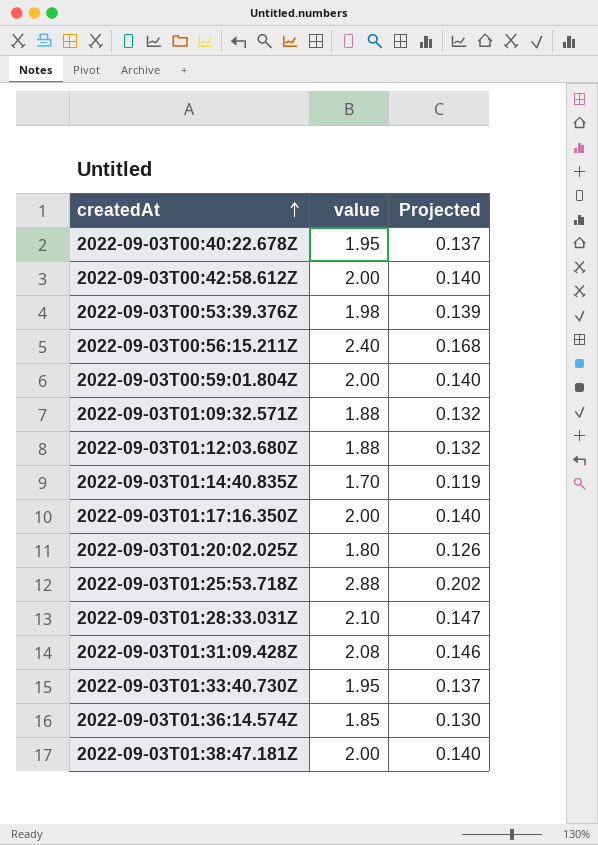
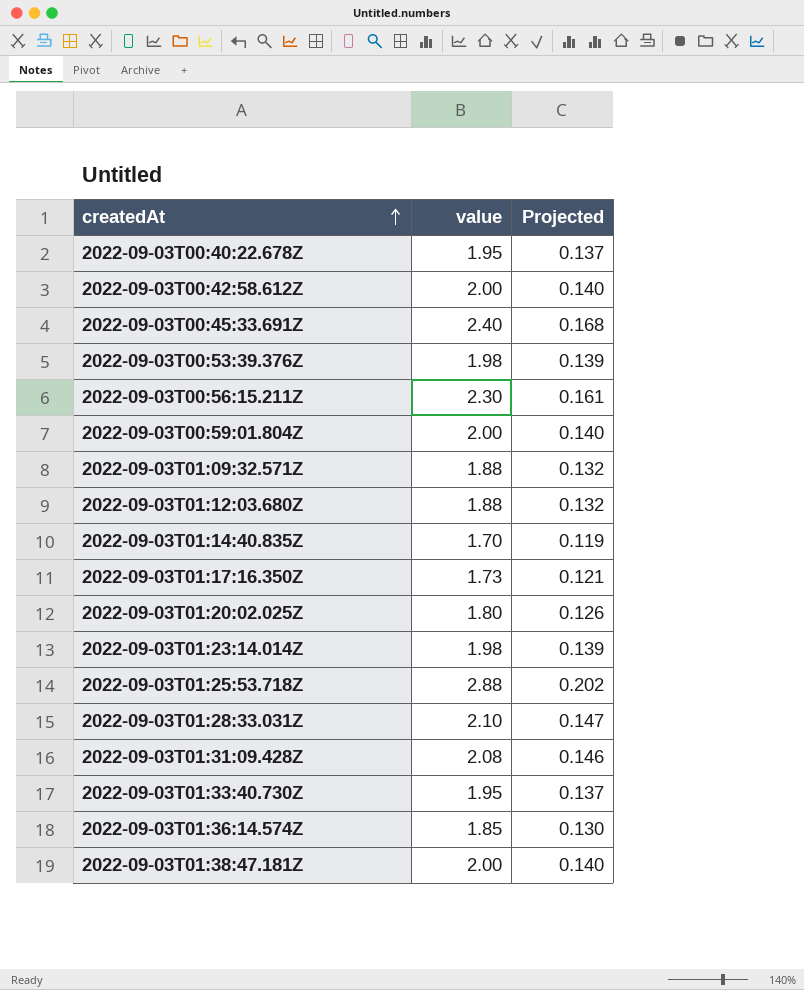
row 2022-09-03T00:45:33.691Z: none -> 2.40 | 0.168
2022-09-03T00:56:15.211Z | value: 2.40 -> 2.30
2022-09-03T00:56:15.211Z | Projected: 0.168 -> 0.161
2022-09-03T01:17:16.350Z | value: 2.00 -> 1.73
2022-09-03T01:17:16.350Z | Projected: 0.140 -> 0.121
row 2022-09-03T01:23:14.014Z: none -> 1.98 | 0.139

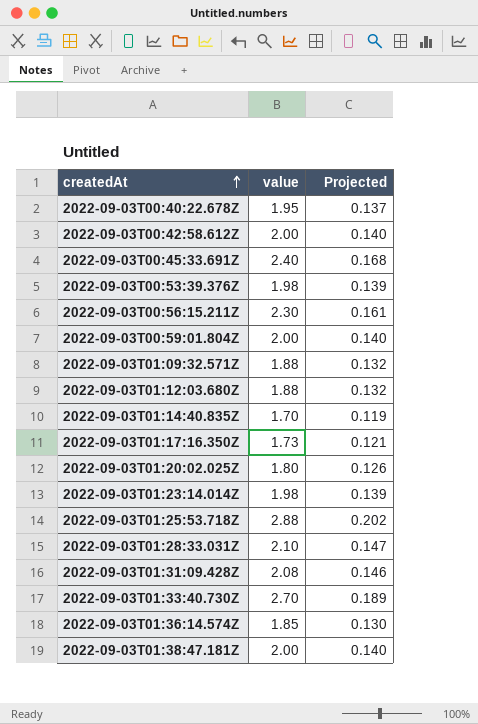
2022-09-03T01:33:40.730Z | value: 1.95 -> 2.70
2022-09-03T01:33:40.730Z | Projected: 0.137 -> 0.189

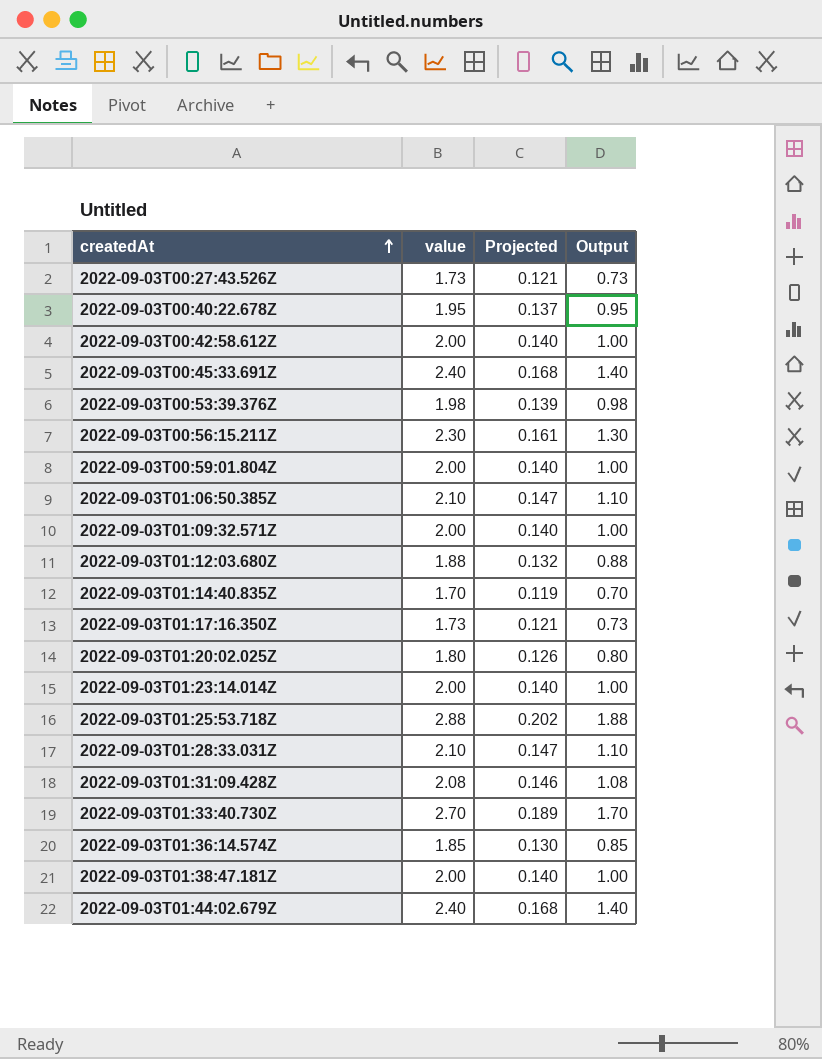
column Output | formula: none -> [value] - 1
row 2022-09-03T00:27:43.526Z: none -> 1.73 | 0.121 | 0.73
row 2022-09-03T01:06:50.385Z: none -> 2.10 | 0.147 | 1.10
2022-09-03T01:09:32.571Z | value: 1.88 -> 2.00
2022-09-03T01:09:32.571Z | Projected: 0.132 -> 0.140
2022-09-03T01:23:14.014Z | value: 1.98 -> 2.00
2022-09-03T01:23:14.014Z | Projected: 0.139 -> 0.140
row 2022-09-03T01:44:02.679Z: none -> 2.40 | 0.168 | 1.40

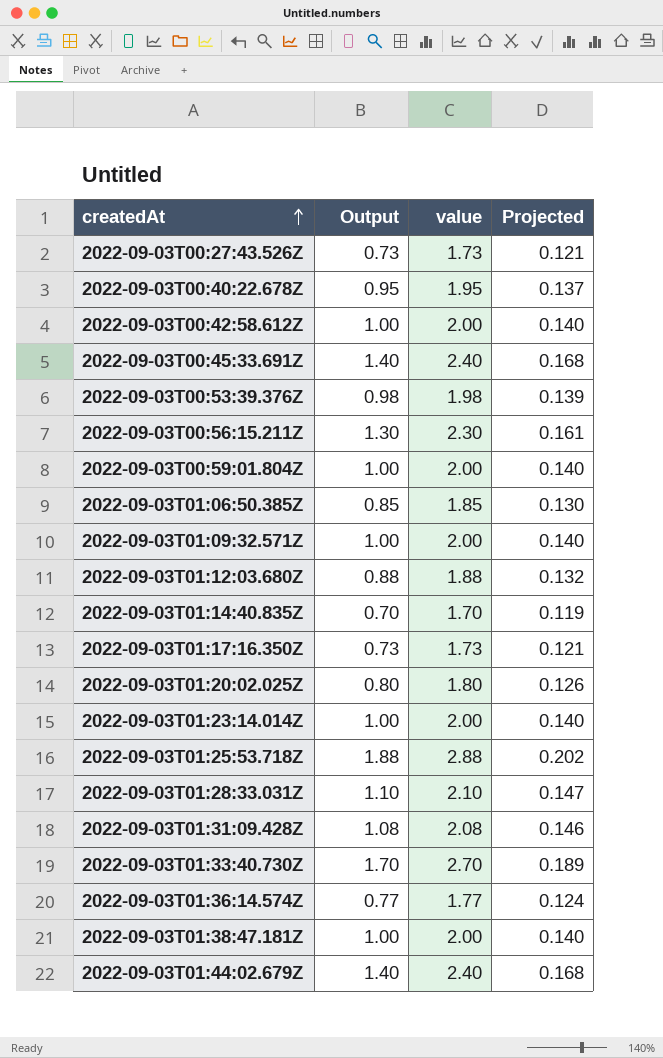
column Output | position: 4 -> 2
2022-09-03T01:06:50.385Z | Output: 1.10 -> 0.85
2022-09-03T01:06:50.385Z | value: 2.10 -> 1.85
2022-09-03T01:06:50.385Z | Projected: 0.147 -> 0.130
2022-09-03T01:36:14.574Z | Output: 0.85 -> 0.77
2022-09-03T01:36:14.574Z | value: 1.85 -> 1.77
2022-09-03T01:36:14.574Z | Projected: 0.130 -> 0.124

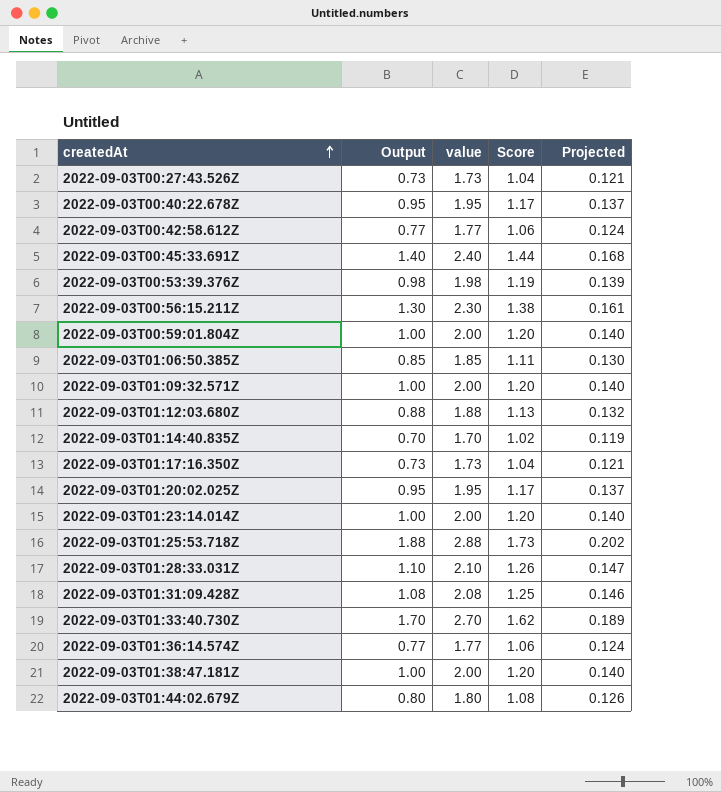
column Score | formula: none -> [value] * 0.6
2022-09-03T00:42:58.612Z | Output: 1.00 -> 0.77
2022-09-03T00:42:58.612Z | value: 2.00 -> 1.77
2022-09-03T00:42:58.612Z | Projected: 0.140 -> 0.124
2022-09-03T01:20:02.025Z | Output: 0.80 -> 0.95
2022-09-03T01:20:02.025Z | value: 1.80 -> 1.95
2022-09-03T01:20:02.025Z | Projected: 0.126 -> 0.137
2022-09-03T01:44:02.679Z | Output: 1.40 -> 0.80
2022-09-03T01:44:02.679Z | value: 2.40 -> 1.80
2022-09-03T01:44:02.679Z | Projected: 0.168 -> 0.126

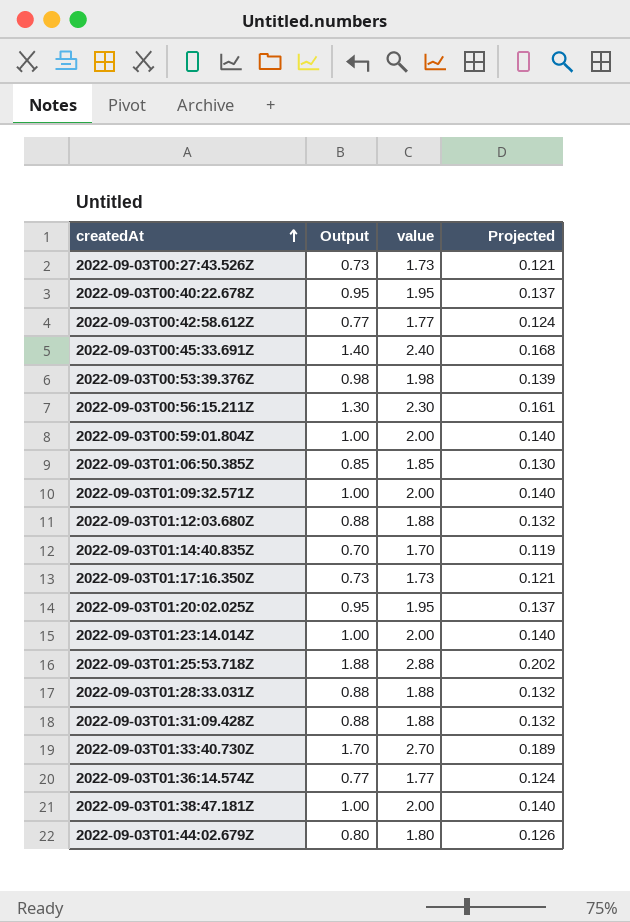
column Score | formula: [value] * 0.6 -> none
2022-09-03T01:28:33.031Z | Output: 1.10 -> 0.88
2022-09-03T01:28:33.031Z | value: 2.10 -> 1.88
2022-09-03T01:28:33.031Z | Projected: 0.147 -> 0.132
2022-09-03T01:31:09.428Z | Output: 1.08 -> 0.88
2022-09-03T01:31:09.428Z | value: 2.08 -> 1.88
2022-09-03T01:31:09.428Z | Projected: 0.146 -> 0.132

